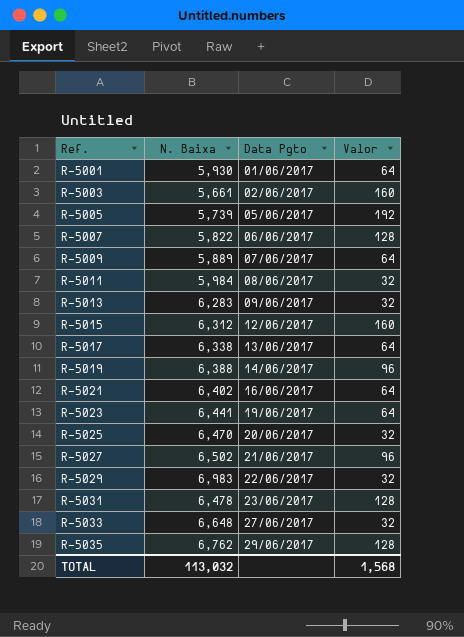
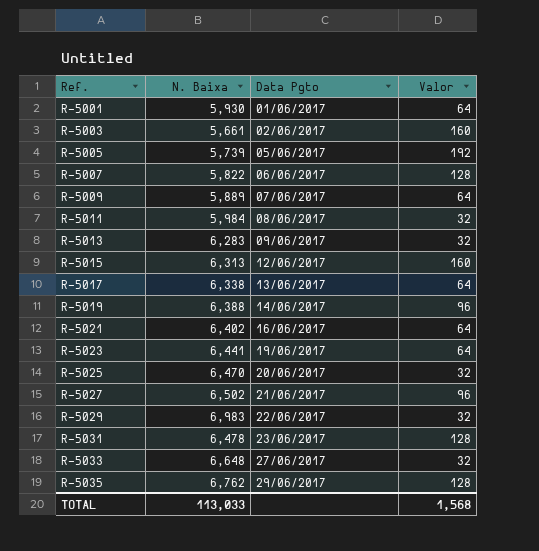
R-5015 | N. Baixa: 6,312 -> 6,313
TOTAL | N. Baixa: 113,032 -> 113,033

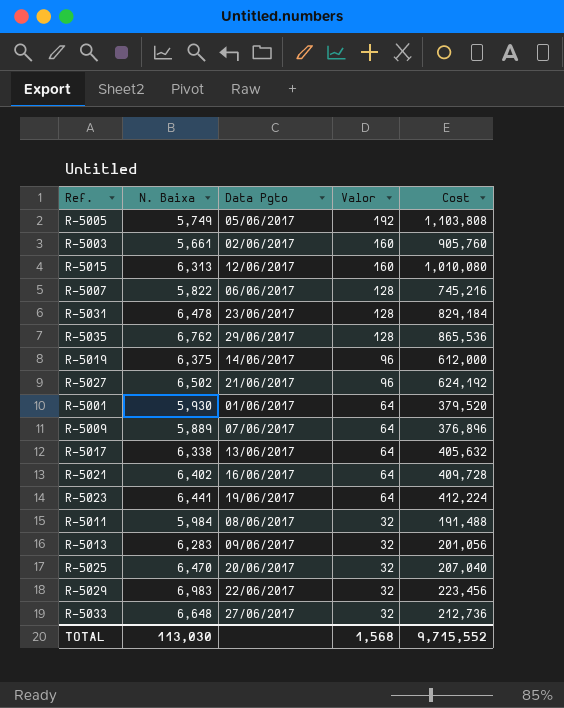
row order: Ref. ascending -> Valor descending
column Cost | formula: none -> [N. Baixa] * [Valor]
R-5005 | N. Baixa: 5,739 -> 5,749
R-5019 | N. Baixa: 6,388 -> 6,375
TOTAL | N. Baixa: 113,033 -> 113,030

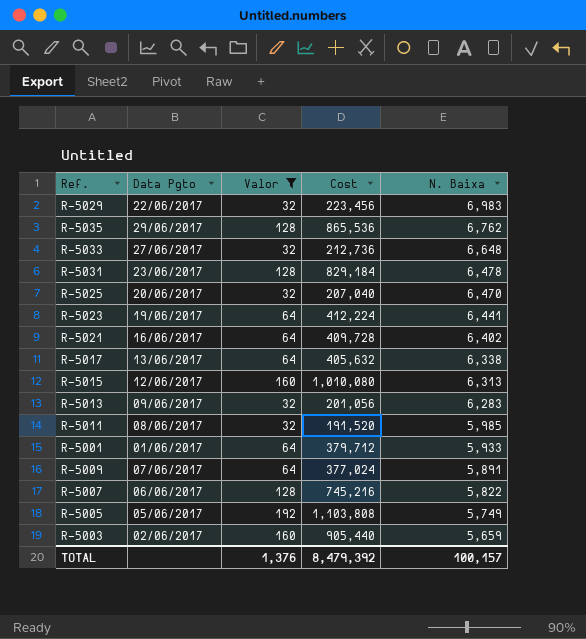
filter: none -> Valor != 96
row order: Valor descending -> N. Baixa descending
column N. Baixa | position: 2 -> 5
R-5011 | Cost: 191,488 -> 191,520
R-5011 | N. Baixa: 5,984 -> 5,985
R-5001 | Cost: 379,520 -> 379,712
R-5001 | N. Baixa: 5,930 -> 5,933
R-5009 | Cost: 376,896 -> 377,024
R-5009 | N. Baixa: 5,889 -> 5,891
R-5003 | Cost: 905,760 -> 905,440
R-5003 | N. Baixa: 5,661 -> 5,659
TOTAL | Valor: 1,568 -> 1,376
TOTAL | Cost: 9,715,552 -> 8,479,392
TOTAL | N. Baixa: 113,030 -> 100,157

